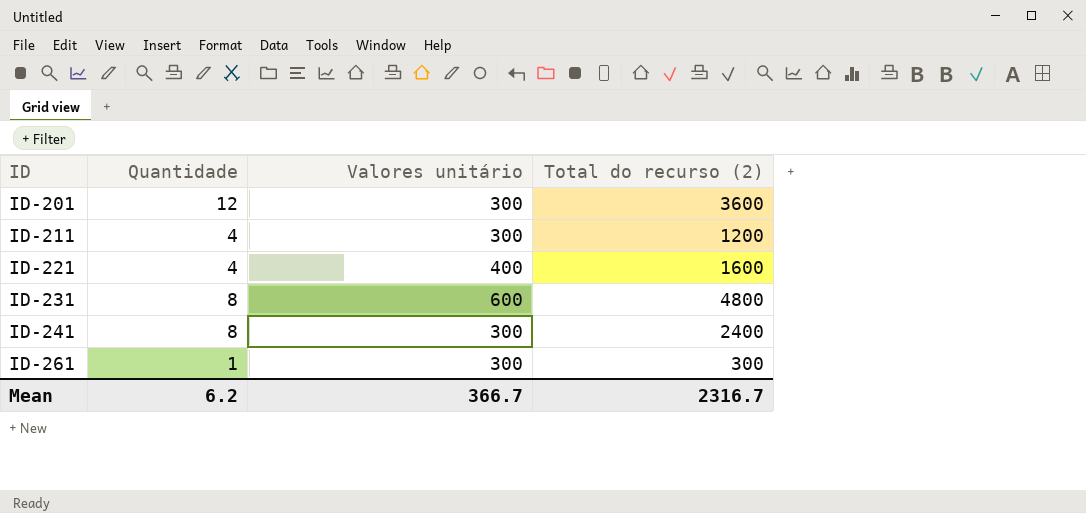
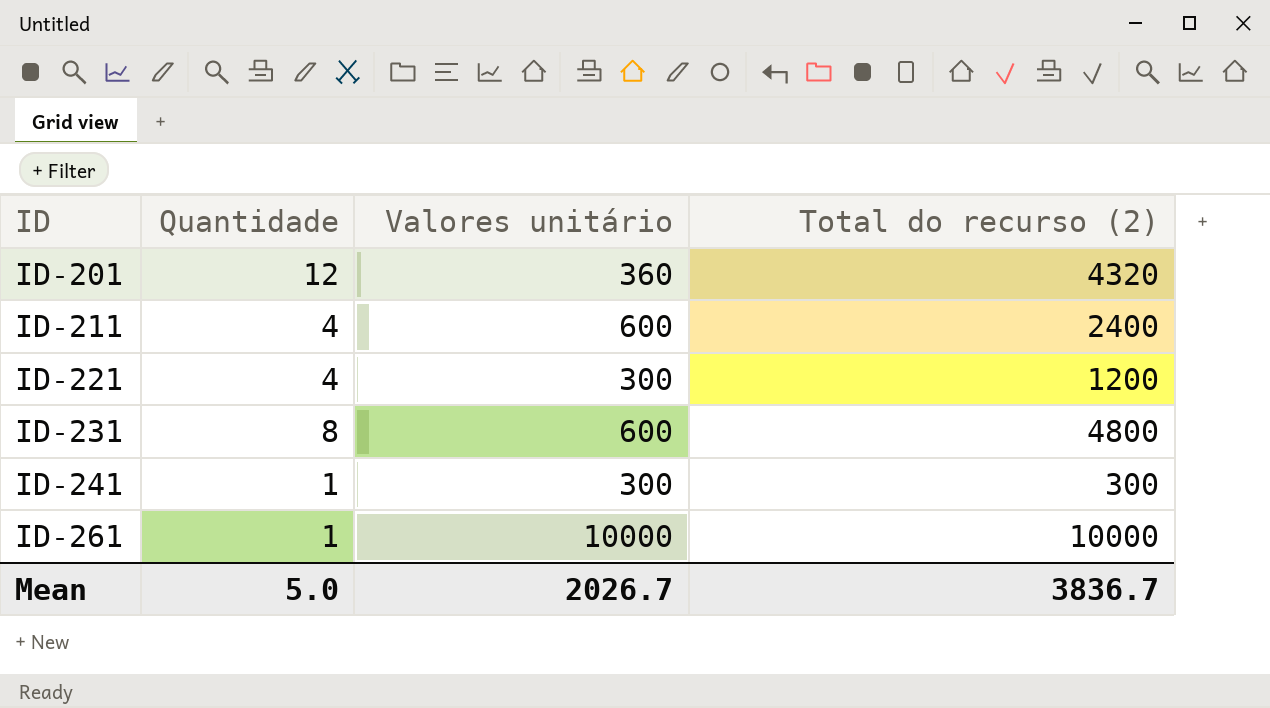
ID-201 | Valores unitário: 300 -> 360
ID-201 | Total do recurso (2): 3600 -> 4320
ID-211 | Valores unitário: 300 -> 600
ID-211 | Total do recurso (2): 1200 -> 2400
ID-221 | Valores unitário: 400 -> 300
ID-221 | Total do recurso (2): 1600 -> 1200
ID-241 | Quantidade: 8 -> 1
ID-241 | Total do recurso (2): 2400 -> 300
ID-261 | Valores unitário: 300 -> 10000
ID-261 | Total do recurso (2): 300 -> 10000
Mean | Quantidade: 6.2 -> 5.0
Mean | Valores unitário: 366.7 -> 2026.7
Mean | Total do recurso (2): 2316.7 -> 3836.7

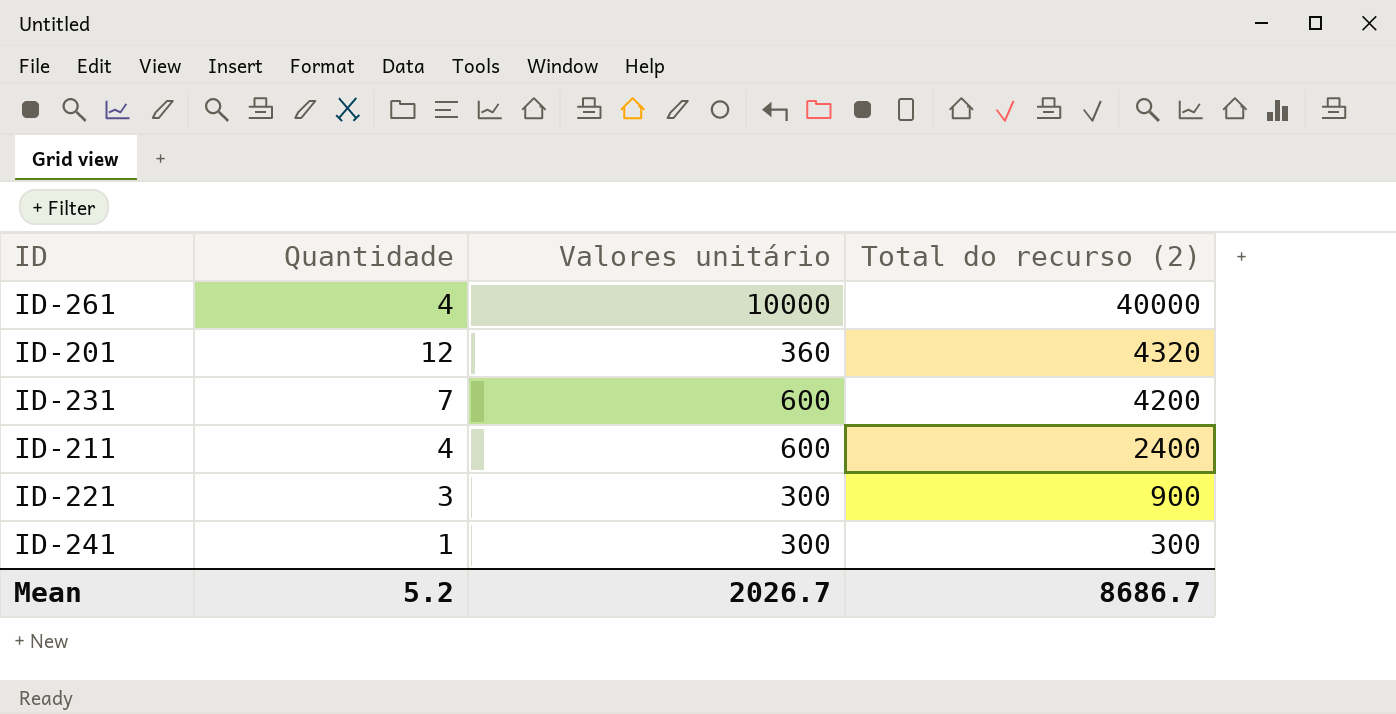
row order: ID ascending -> Total do recurso (2) descending
ID-261 | Quantidade: 1 -> 4
ID-261 | Total do recurso (2): 10000 -> 40000
ID-231 | Quantidade: 8 -> 7
ID-231 | Total do recurso (2): 4800 -> 4200
ID-221 | Quantidade: 4 -> 3
ID-221 | Total do recurso (2): 1200 -> 900
Mean | Quantidade: 5.0 -> 5.2
Mean | Total do recurso (2): 3836.7 -> 8686.7

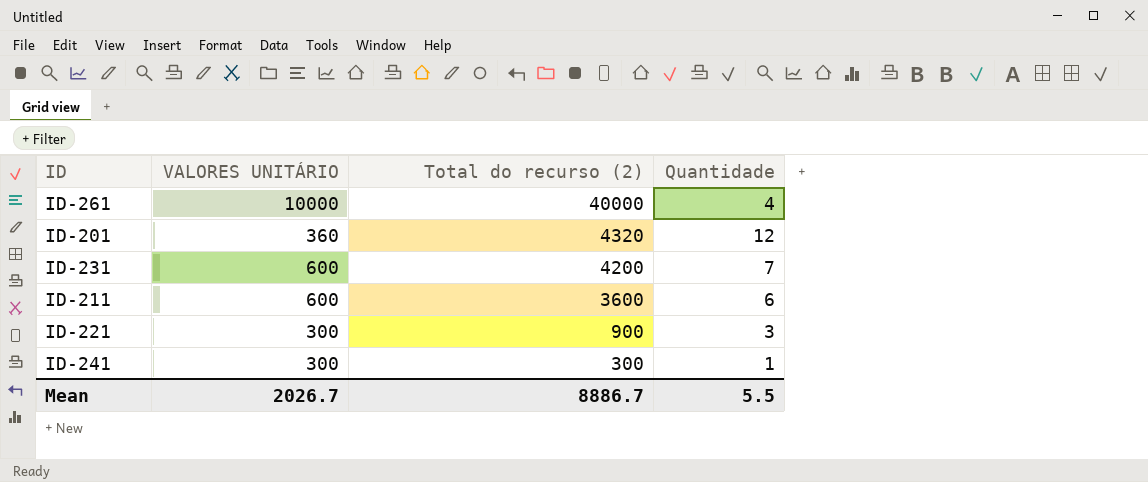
column name: Valores unitário -> VALORES UNITÁRIO
column Quantidade | position: 2 -> 4
ID-211 | Total do recurso (2): 2400 -> 3600
ID-211 | Quantidade: 4 -> 6
Mean | Total do recurso (2): 8686.7 -> 8886.7
Mean | Quantidade: 5.2 -> 5.5

